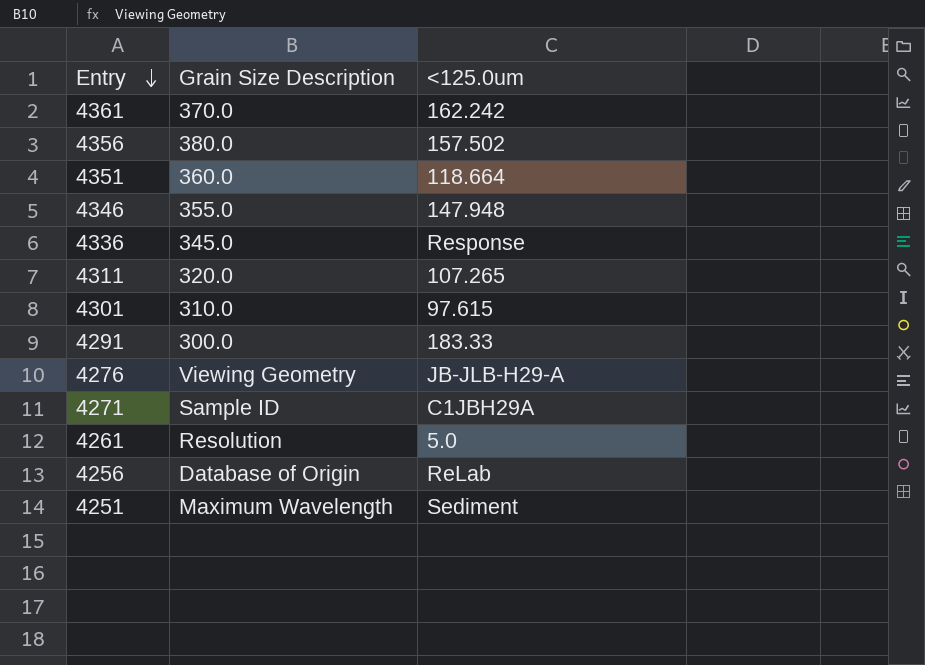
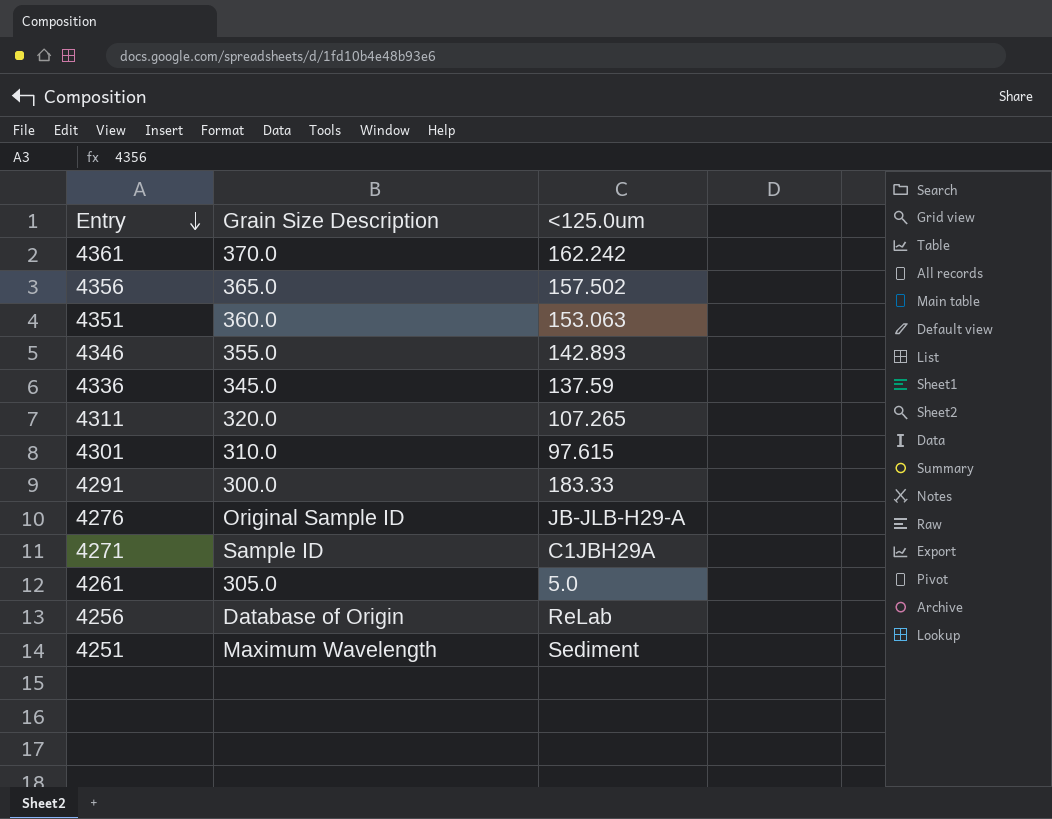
4356 | Grain Size Description: 380.0 -> 365.0
4351 | <125.0um: 118.664 -> 153.063
4346 | <125.0um: 147.948 -> 142.893
4336 | <125.0um: Response -> 137.59
4276 | Grain Size Description: Viewing Geometry -> Original Sample ID
4261 | Grain Size Description: Resolution -> 305.0

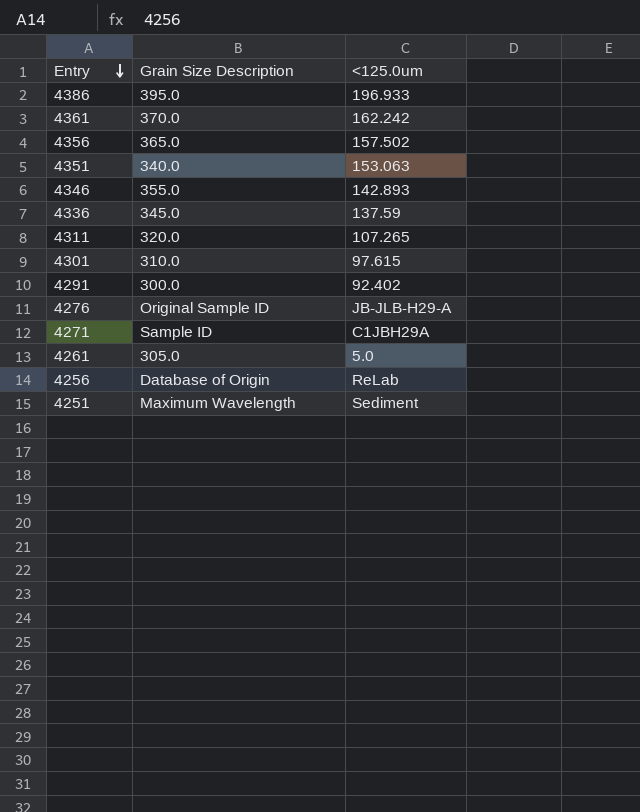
row 4386: none -> 395.0 | 196.933
4351 | Grain Size Description: 360.0 -> 340.0
4291 | <125.0um: 183.33 -> 92.402

